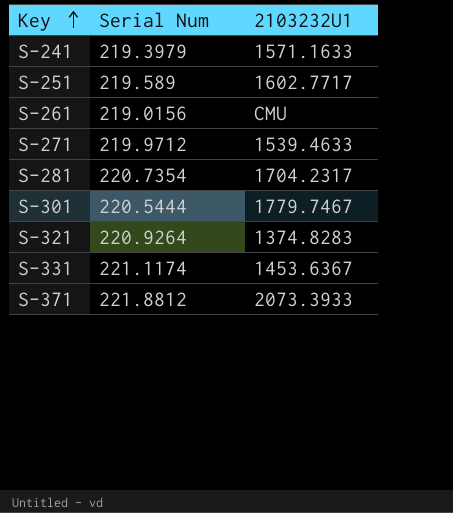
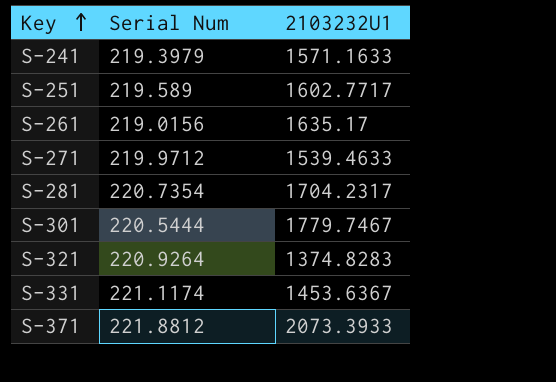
S-261 | 2103232U1: CMU -> 1635.17

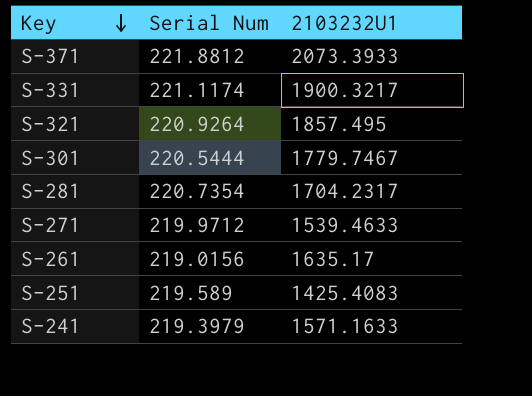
row order: Key ascending -> Key descending
S-331 | 2103232U1: 1453.6367 -> 1900.3217
S-321 | 2103232U1: 1374.8283 -> 1857.495
S-251 | 2103232U1: 1602.7717 -> 1425.4083

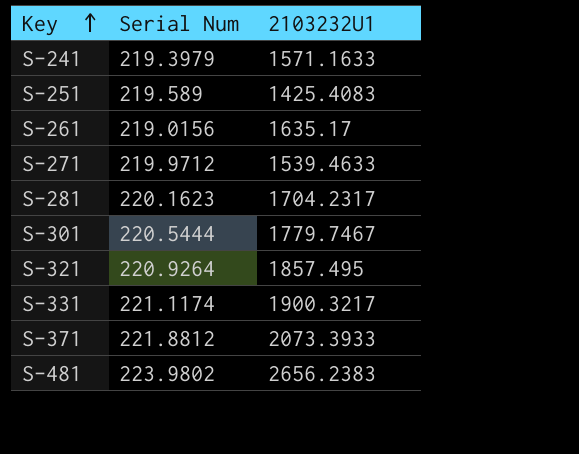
row order: Key descending -> Key ascending
S-281 | Serial Num: 220.7354 -> 220.1623
row S-481: none -> 223.9802 | 2656.2383

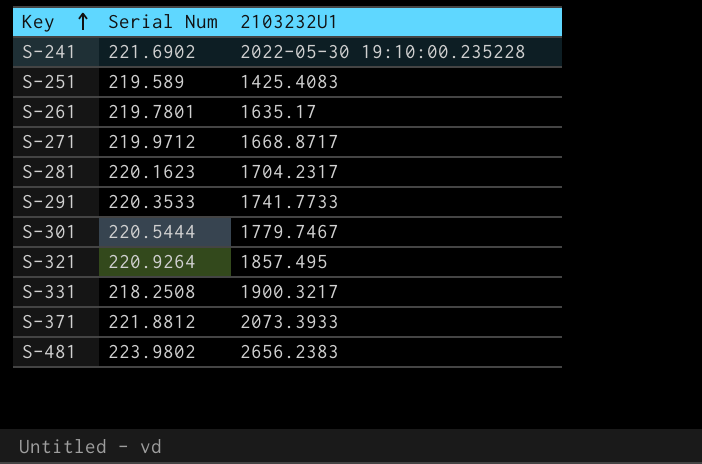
S-241 | Serial Num: 219.3979 -> 221.6902
S-241 | 2103232U1: 1571.1633 -> 2022-05-30 19:10:00.235228
S-261 | Serial Num: 219.0156 -> 219.7801
S-271 | 2103232U1: 1539.4633 -> 1668.8717
row S-291: none -> 220.3533 | 1741.7733
S-331 | Serial Num: 221.1174 -> 218.2508

